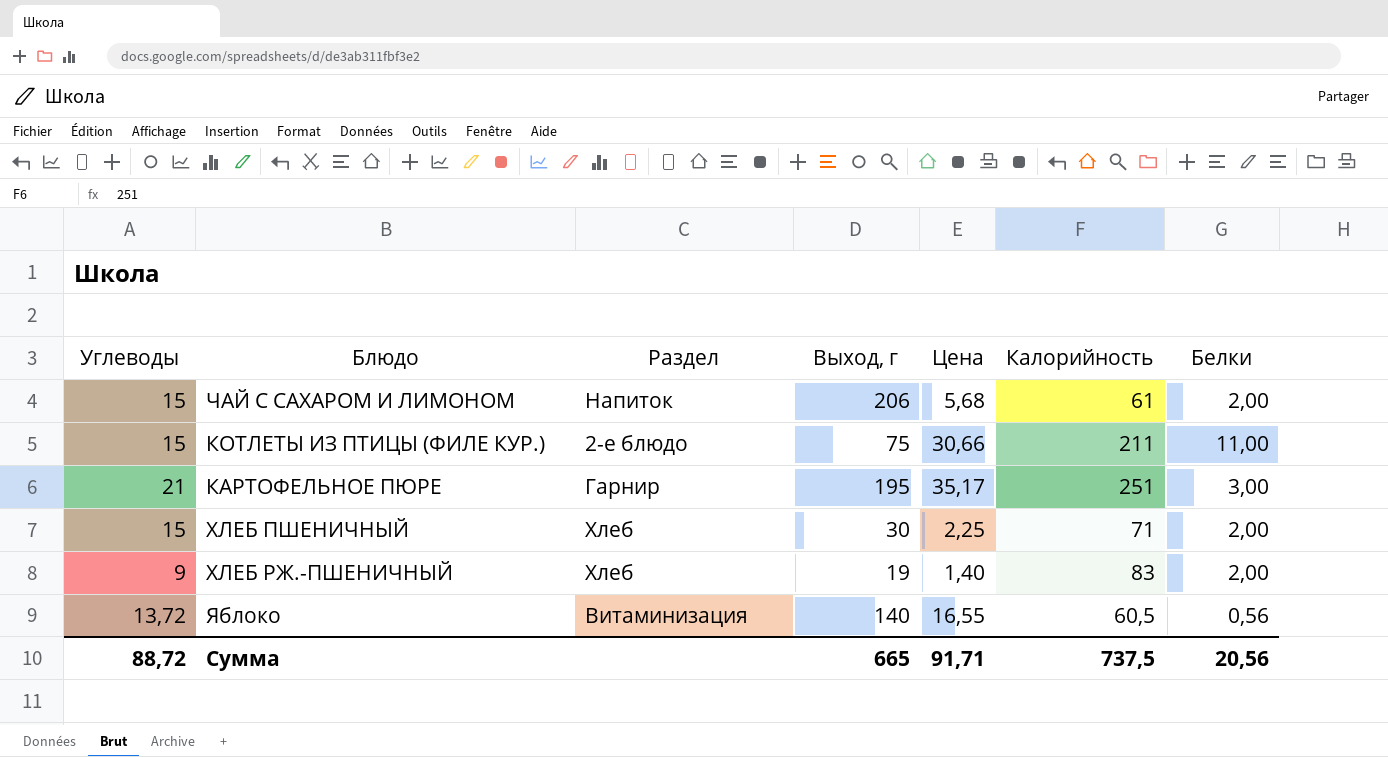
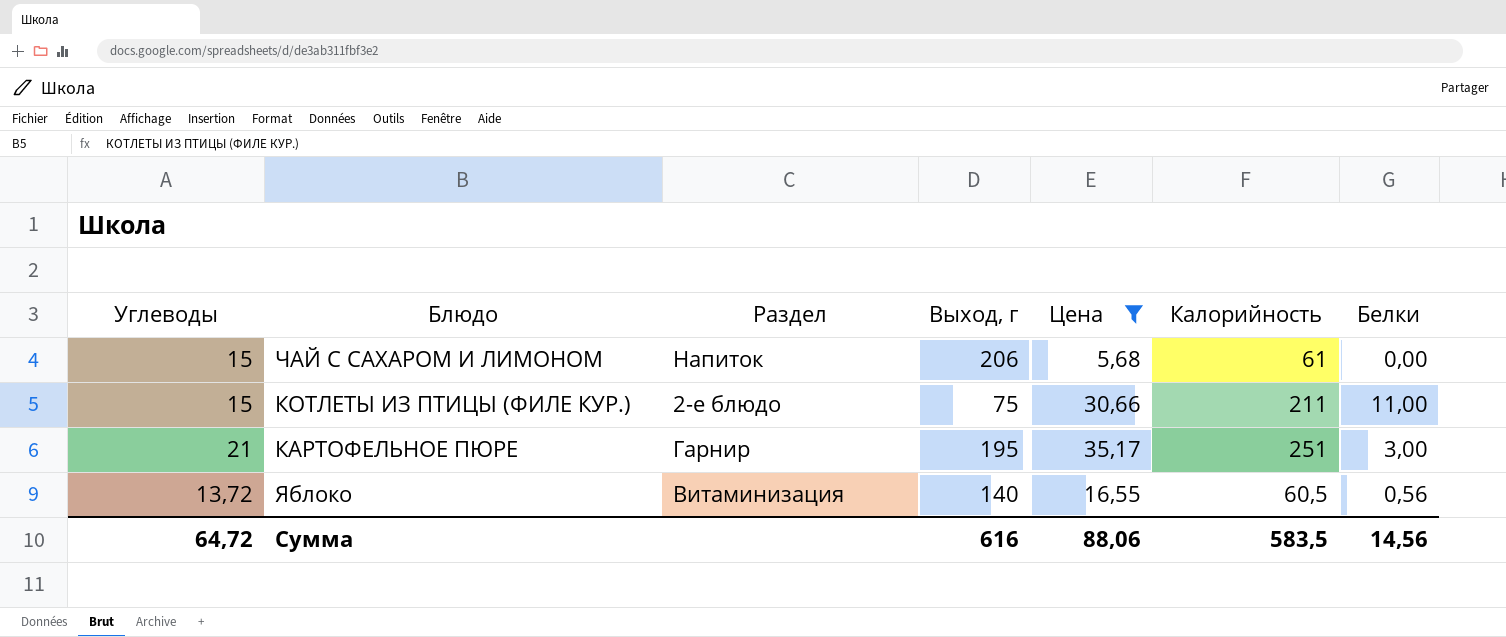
filter: none -> Цена >= 5,68
ЧАЙ С САХАРОМ И ЛИМОНОМ | Белки: 2,00 -> 0,00
Сумма | Углеводы: 88,72 -> 64,72
Сумма | Выход, г: 665 -> 616
Сумма | Цена: 91,71 -> 88,06
Сумма | Калорийность: 737,5 -> 583,5
Сумма | Белки: 20,56 -> 14,56

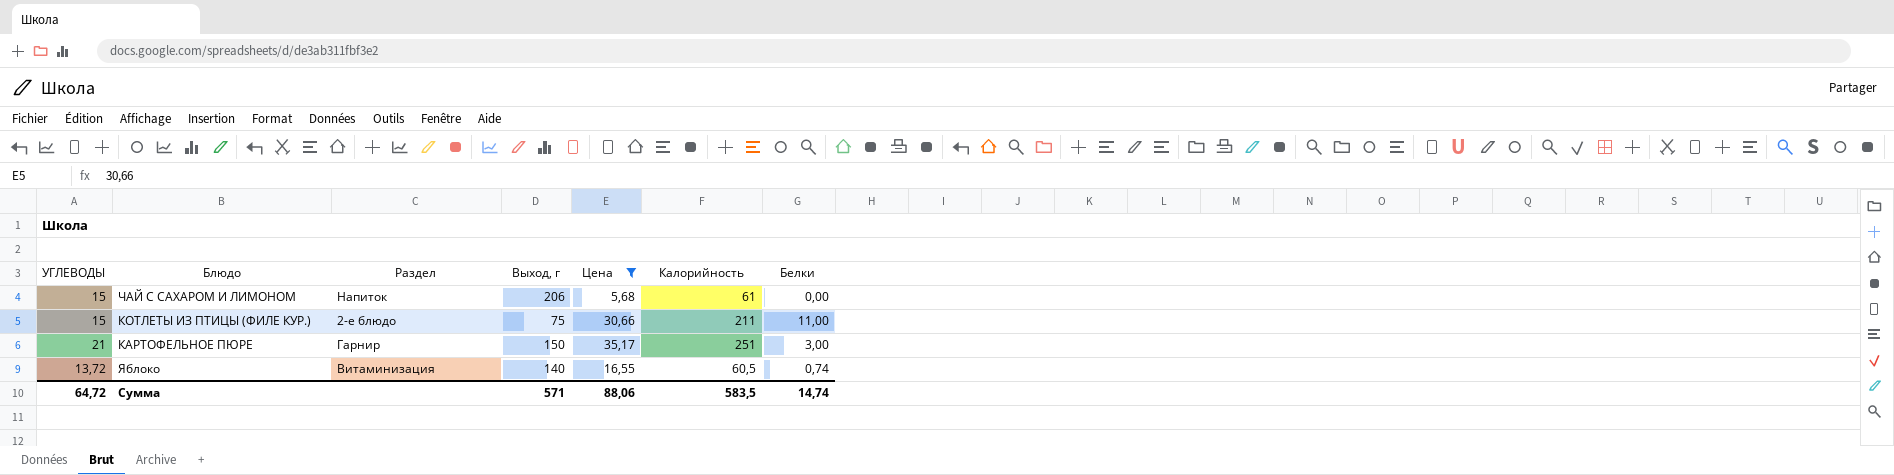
column name: Углеводы -> УГЛЕВОДЫ
КАРТОФЕЛЬНОЕ ПЮРЕ | Выход, г: 195 -> 150
Яблоко | Белки: 0,56 -> 0,74
Сумма | Выход, г: 616 -> 571
Сумма | Белки: 14,56 -> 14,74

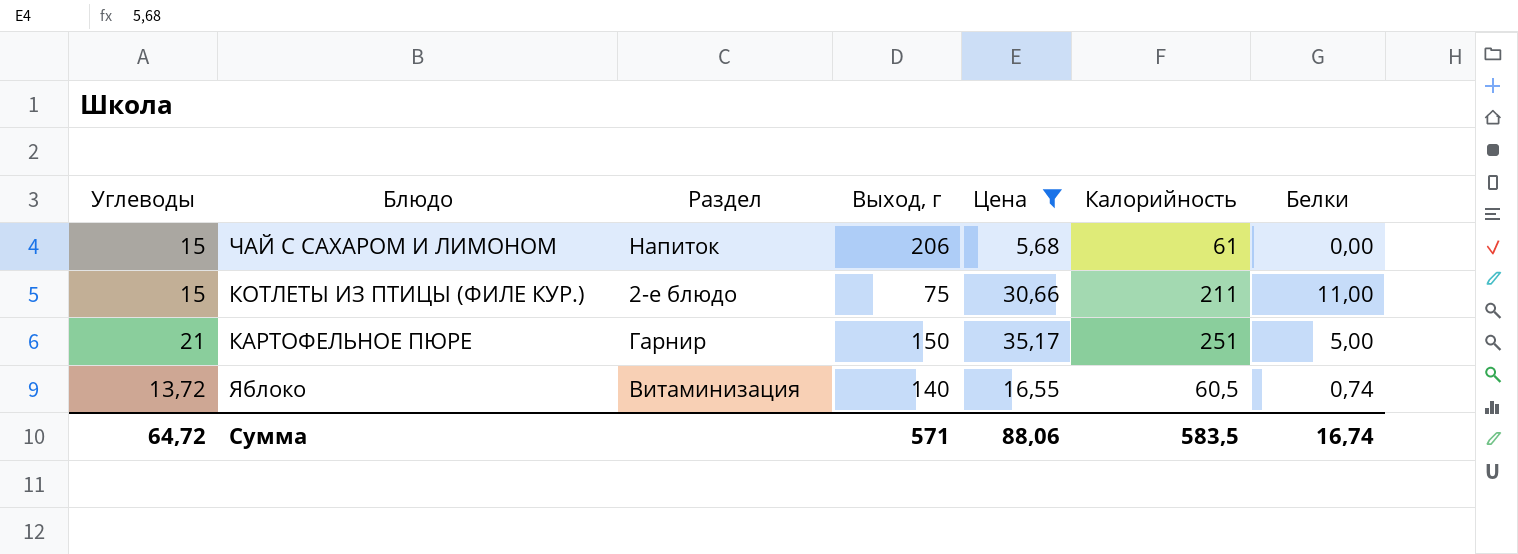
column name: УГЛЕВОДЫ -> Углеводы
КАРТОФЕЛЬНОЕ ПЮРЕ | Белки: 3,00 -> 5,00
Сумма | Белки: 14,74 -> 16,74

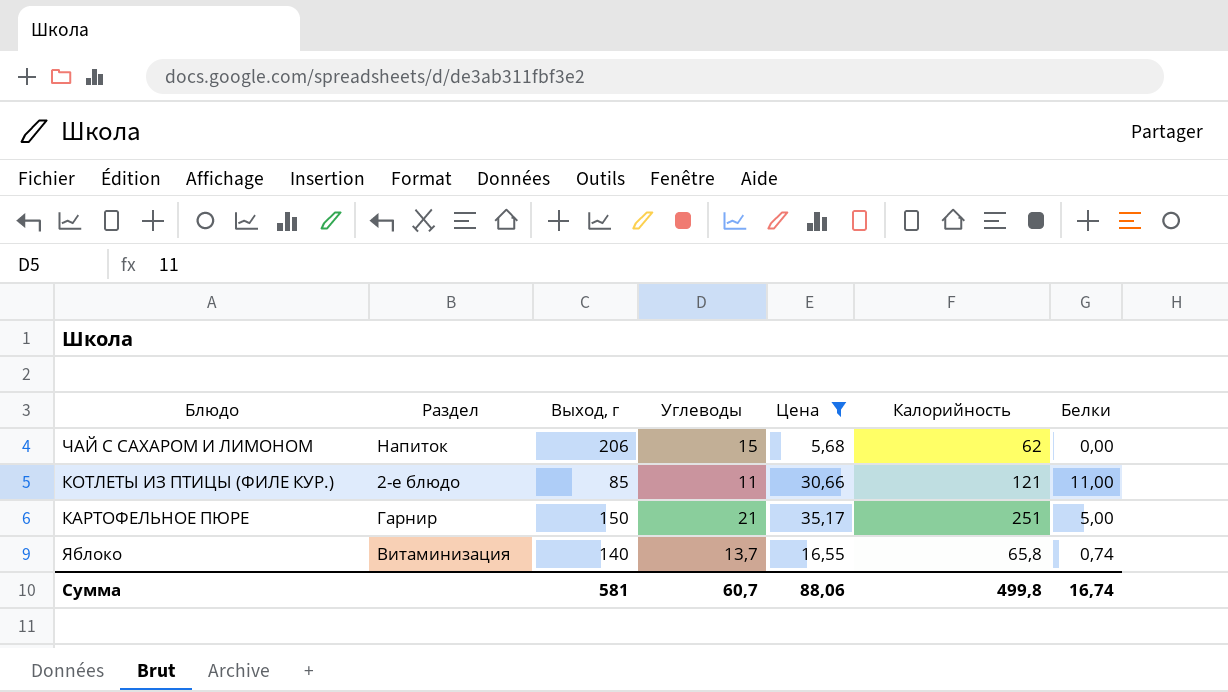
column Углеводы | position: 1 -> 4
ЧАЙ С САХАРОМ И ЛИМОНОМ | Калорийность: 61 -> 62
КОТЛЕТЫ ИЗ ПТИЦЫ (ФИЛЕ КУР.) | Выход, г: 75 -> 85
КОТЛЕТЫ ИЗ ПТИЦЫ (ФИЛЕ КУР.) | Углеводы: 15 -> 11
КОТЛЕТЫ ИЗ ПТИЦЫ (ФИЛЕ КУР.) | Калорийность: 211 -> 121
Яблоко | Углеводы: 13,72 -> 13,7
Яблоко | Калорийность: 60,5 -> 65,8
Сумма | Выход, г: 571 -> 581
Сумма | Углеводы: 64,72 -> 60,7
Сумма | Калорийность: 583,5 -> 499,8

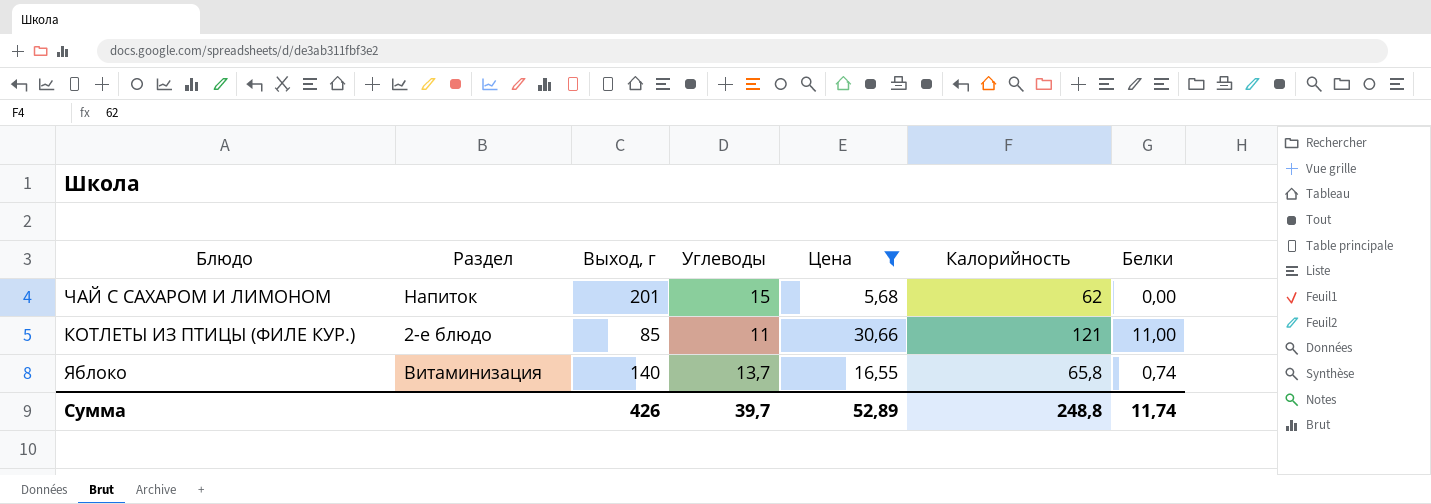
row КАРТОФЕЛЬНОЕ ПЮРЕ: Гарнир | 150 | 21 | 35,17 | 251 | 5,00 -> none
ЧАЙ С САХАРОМ И ЛИМОНОМ | Выход, г: 206 -> 201
Сумма | Выход, г: 581 -> 426
Сумма | Углеводы: 60,7 -> 39,7
Сумма | Цена: 88,06 -> 52,89
Сумма | Калорийность: 499,8 -> 248,8
Сумма | Белки: 16,74 -> 11,74

